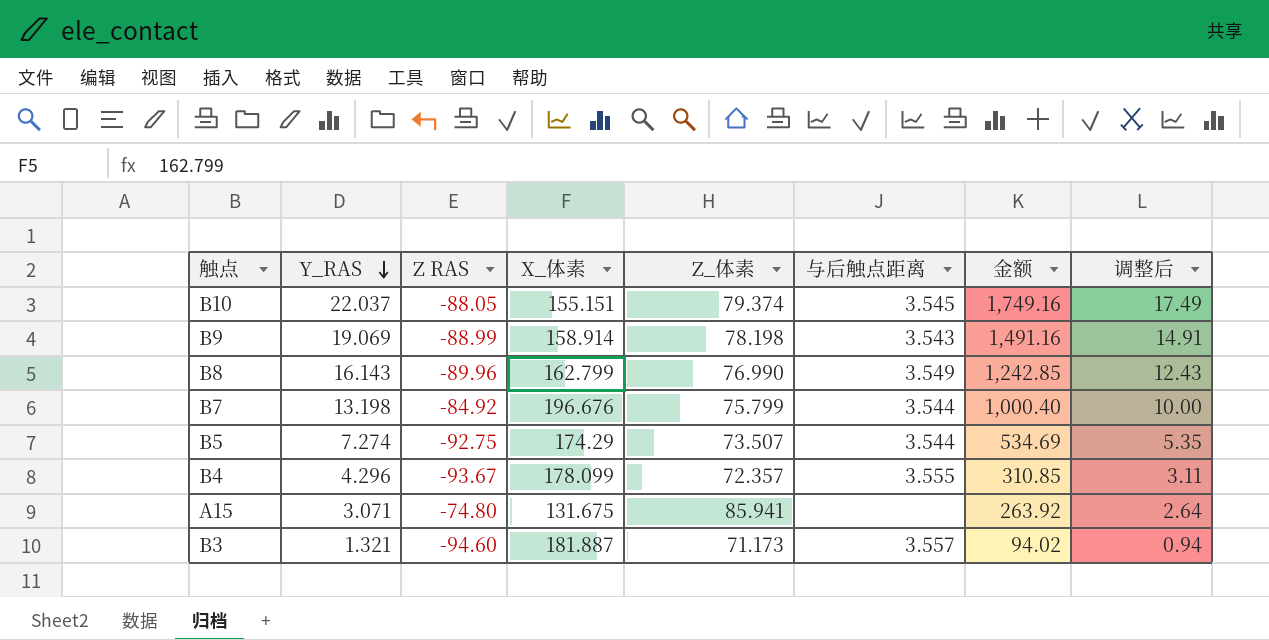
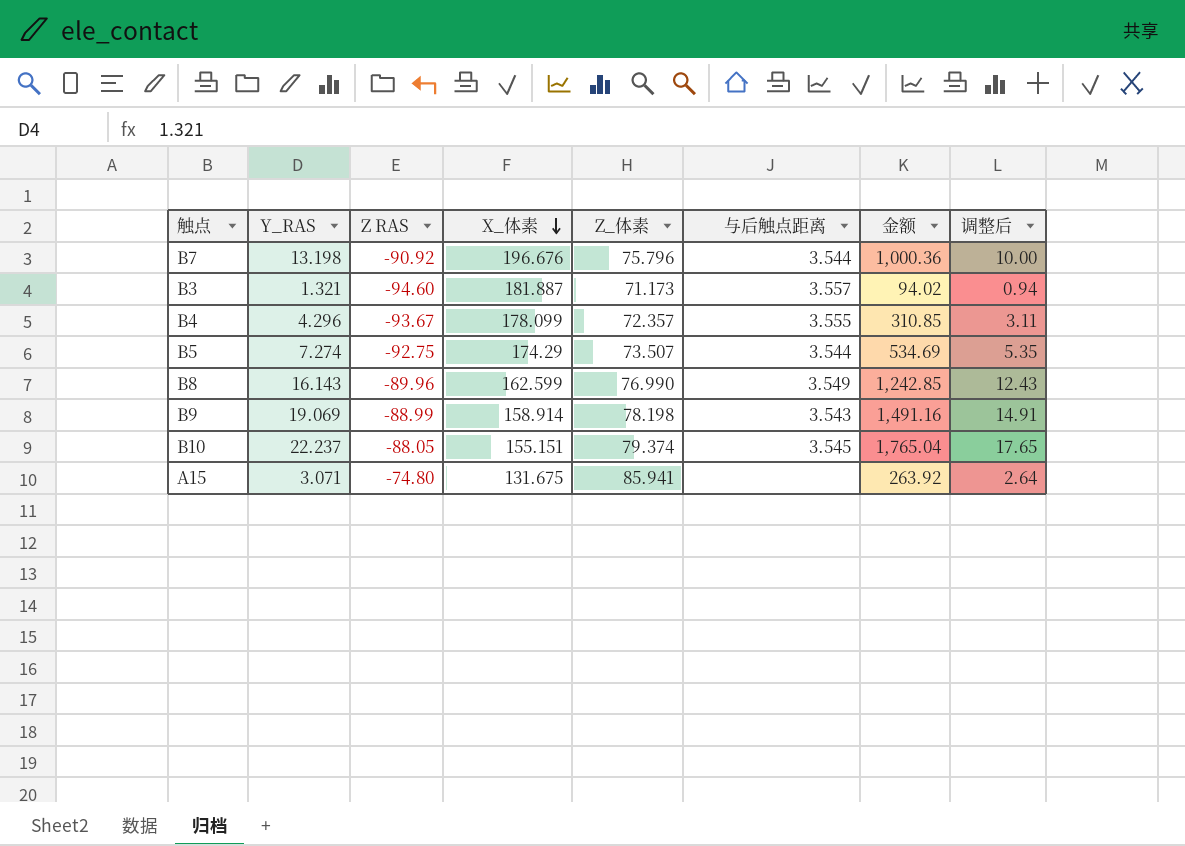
row order: Y_RAS descending -> X_体素 descending
B7 | Z RAS: -84.92 -> -90.92
B7 | Z_体素: 75.799 -> 75.796
B7 | 金额: 1,000.40 -> 1,000.36
B8 | X_体素: 162.799 -> 162.599
B10 | Y_RAS: 22.037 -> 22.237
B10 | 金额: 1,749.16 -> 1,765.04
B10 | 调整后: 17.49 -> 17.65

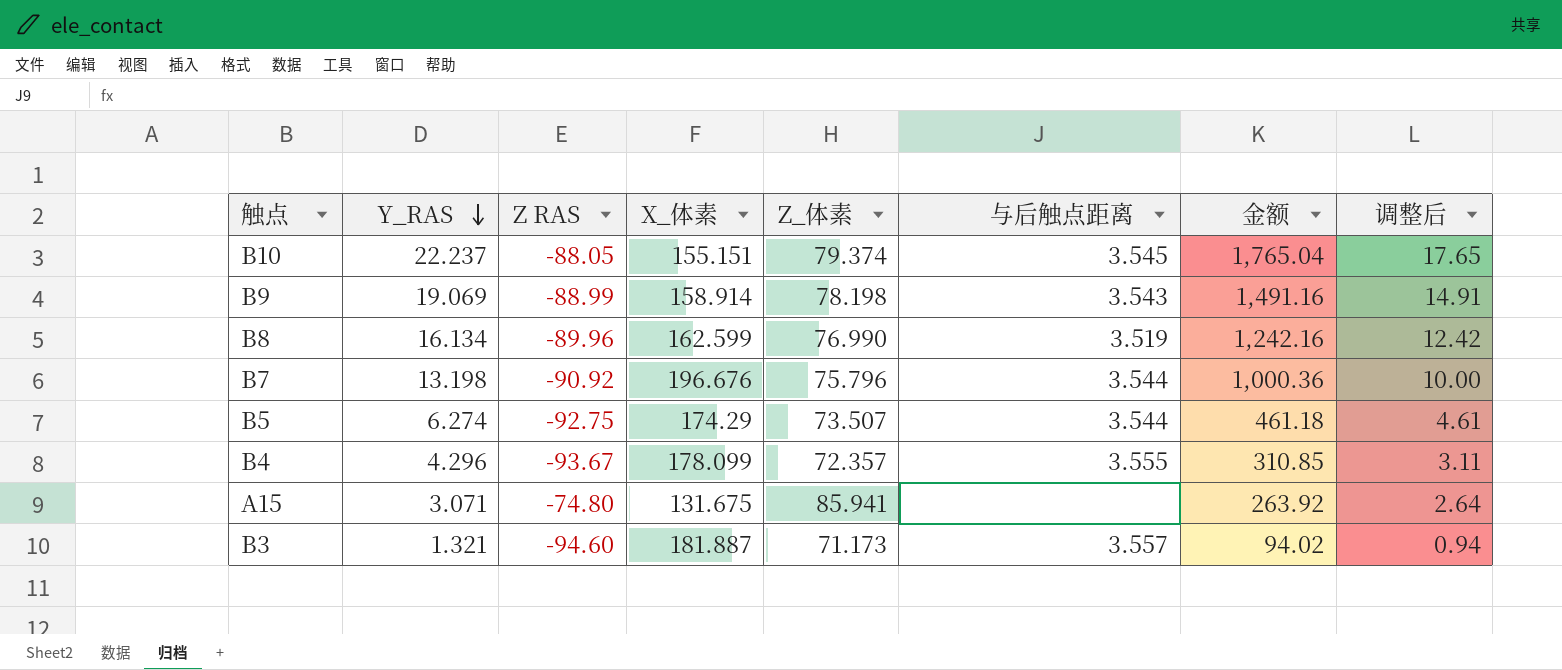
row order: X_体素 descending -> Y_RAS descending
B8 | Y_RAS: 16.143 -> 16.134
B8 | 与后触点距离: 3.549 -> 3.519
B8 | 金额: 1,242.85 -> 1,242.16
B8 | 调整后: 12.43 -> 12.42
B5 | Y_RAS: 7.274 -> 6.274
B5 | 金额: 534.69 -> 461.18
B5 | 调整后: 5.35 -> 4.61

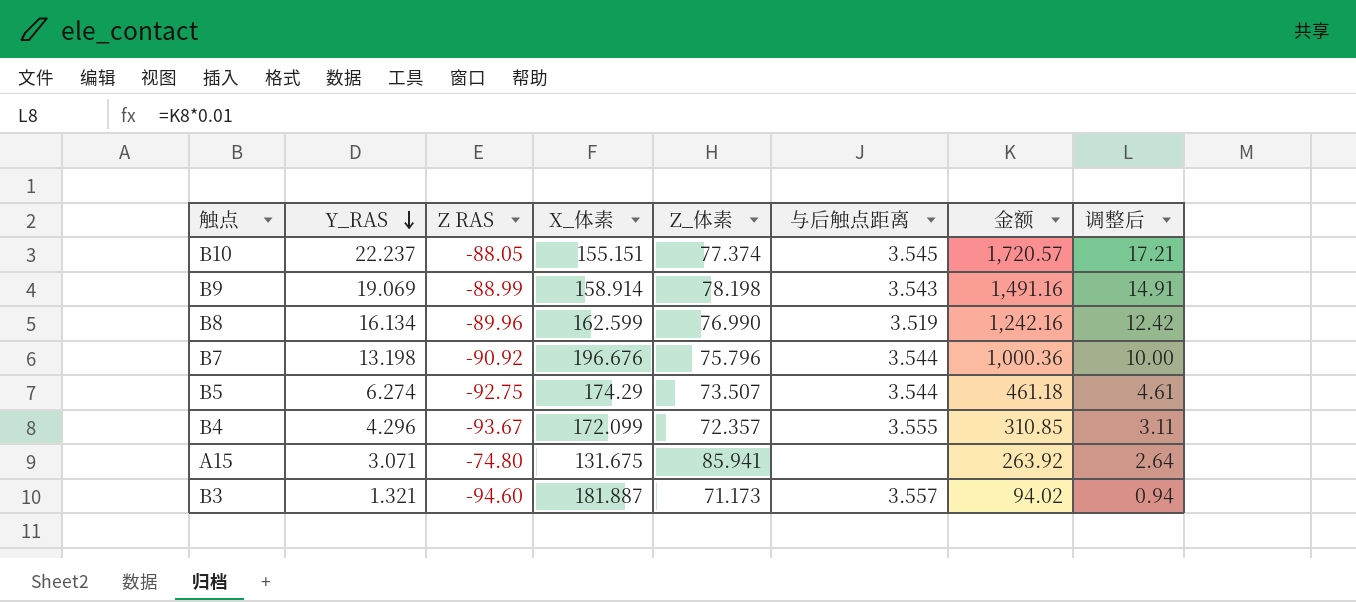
B10 | Z_体素: 79.374 -> 77.374
B10 | 金额: 1,765.04 -> 1,720.57
B10 | 调整后: 17.65 -> 17.21
B4 | X_体素: 178.099 -> 172.099

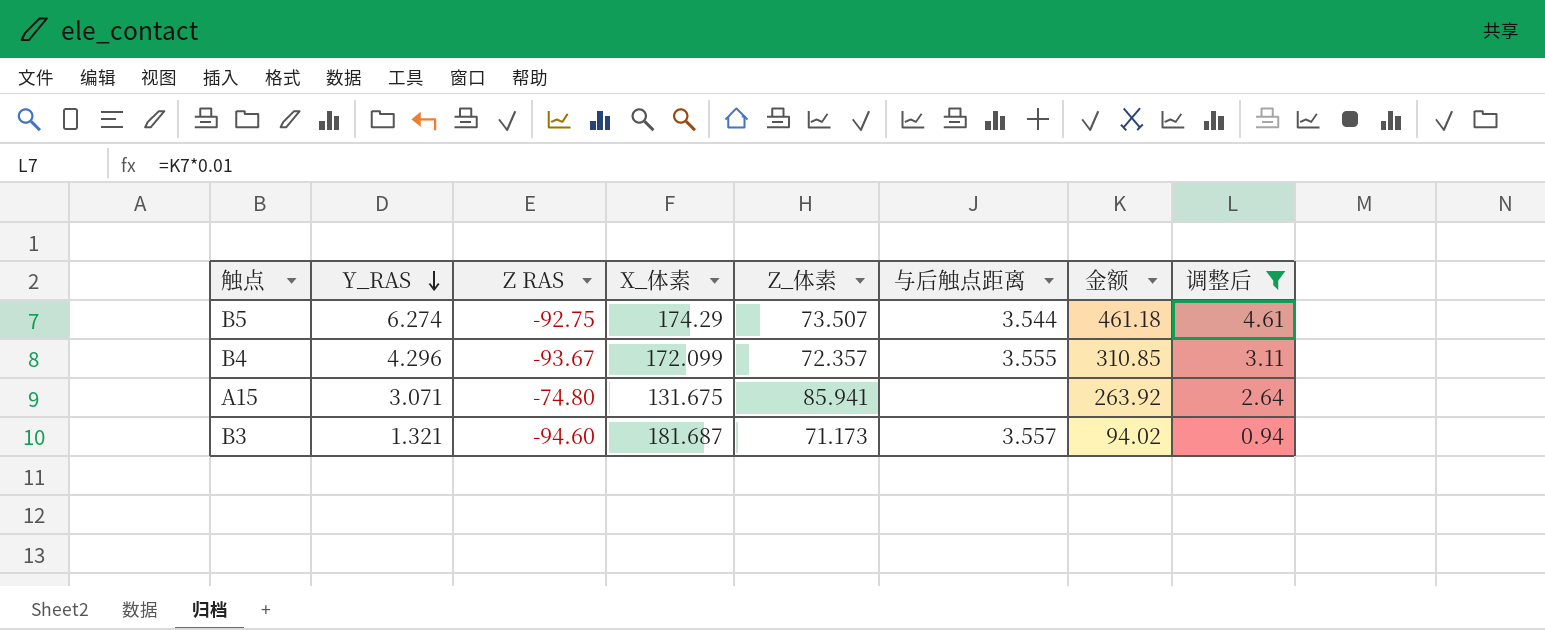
filter: none -> 调整后 <= 4.61
B3 | X_体素: 181.887 -> 181.687

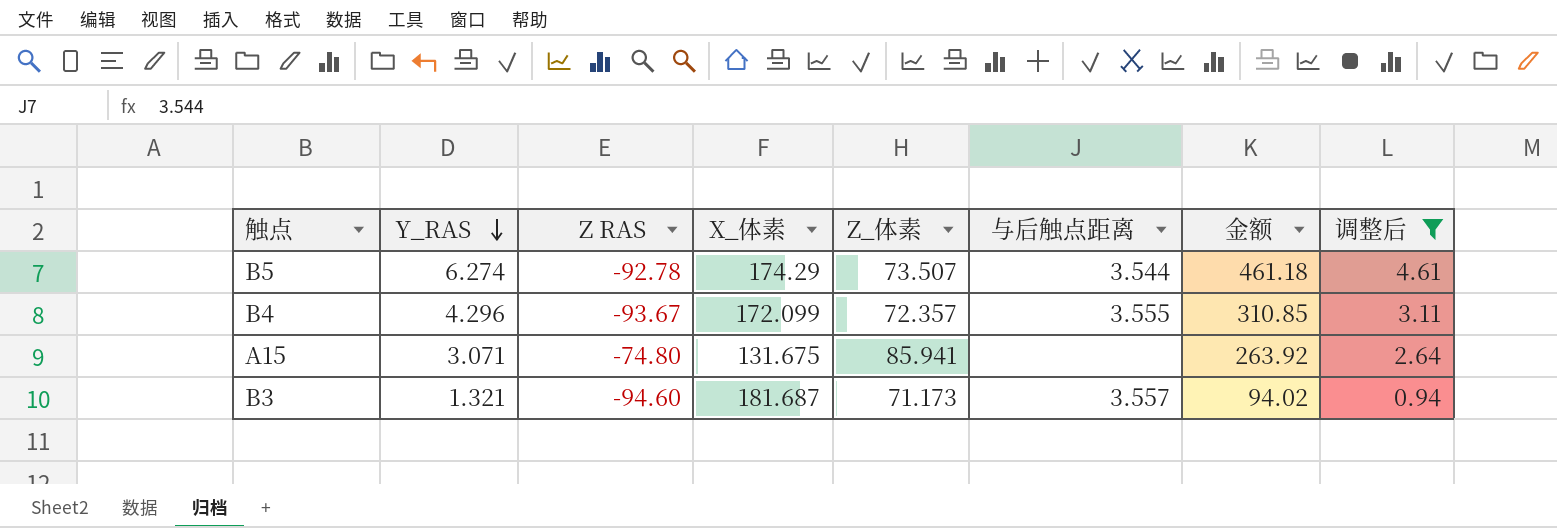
B5 | Z RAS: -92.75 -> -92.78

